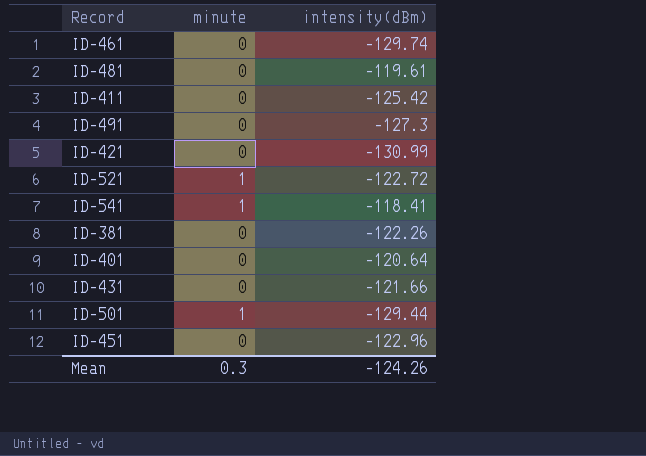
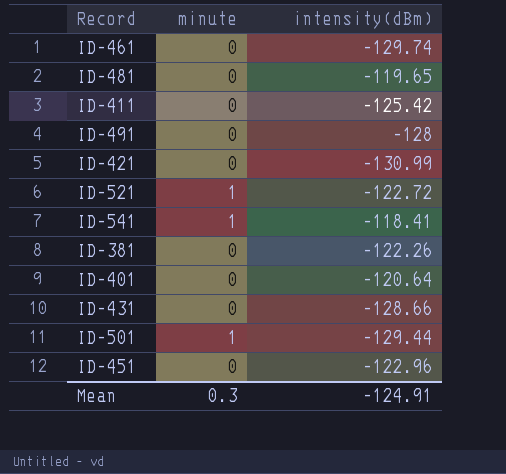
ID-481 | intensity(dBm): -119.61 -> -119.65
ID-491 | intensity(dBm): -127.3 -> -128
ID-431 | intensity(dBm): -121.66 -> -128.66
Mean | intensity(dBm): -124.26 -> -124.91

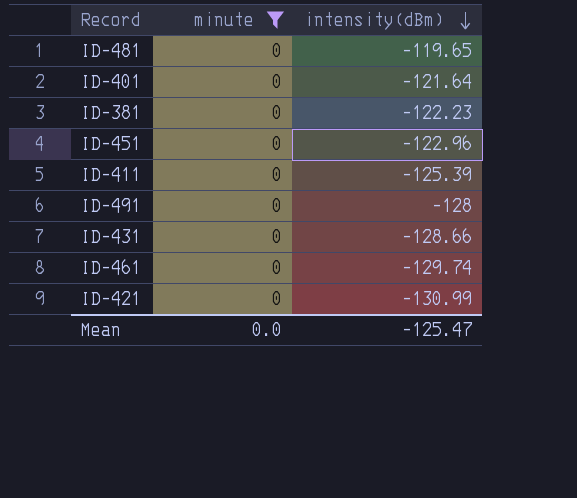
filter: none -> minute = 0
row order: none -> intensity(dBm) descending
ID-401 | intensity(dBm): -120.64 -> -121.64
ID-381 | intensity(dBm): -122.26 -> -122.23
ID-411 | intensity(dBm): -125.42 -> -125.39
Mean | minute: 0.3 -> 0.0
Mean | intensity(dBm): -124.91 -> -125.47

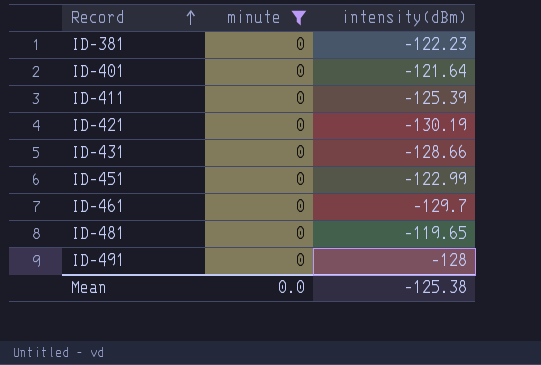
row order: intensity(dBm) descending -> Record ascending
ID-421 | intensity(dBm): -130.99 -> -130.19
ID-451 | intensity(dBm): -122.96 -> -122.99
ID-461 | intensity(dBm): -129.74 -> -129.7
Mean | intensity(dBm): -125.47 -> -125.38

